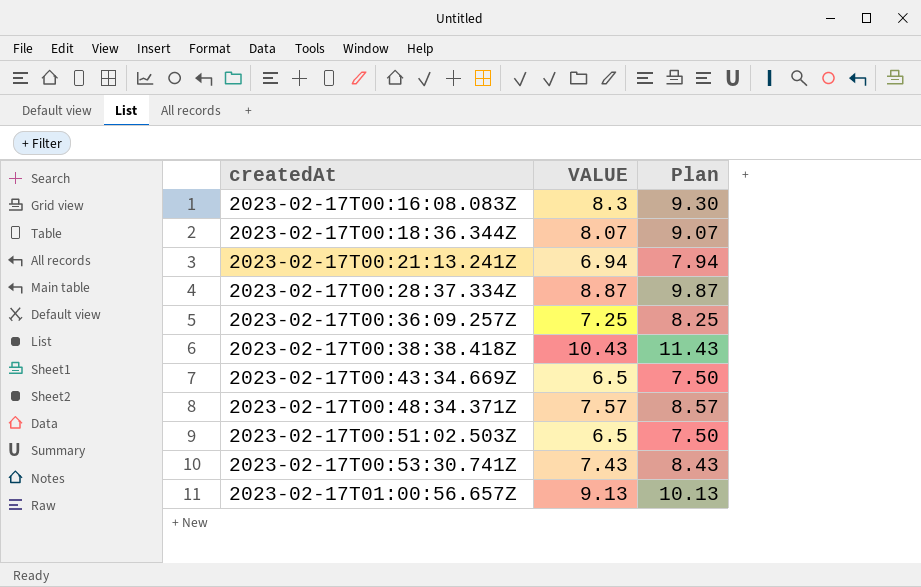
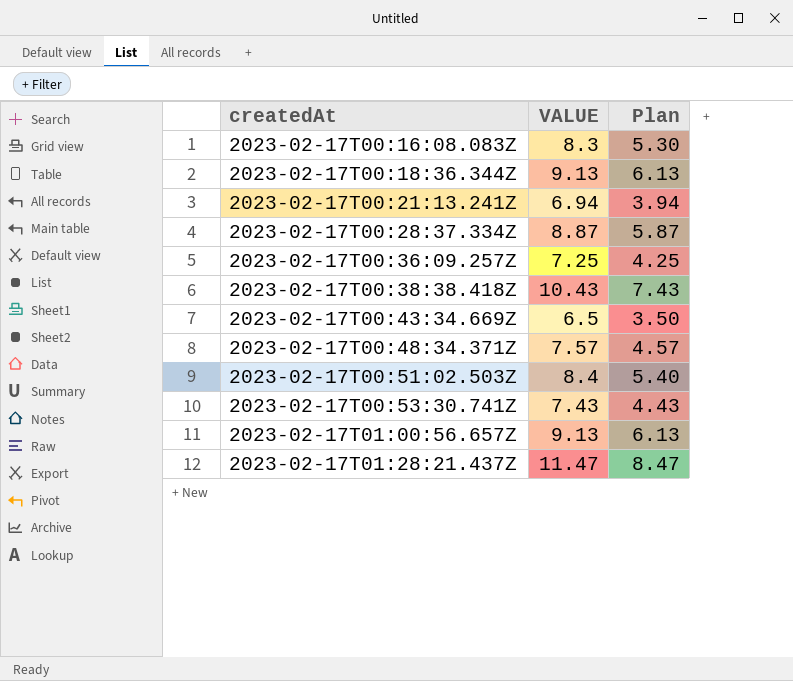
column Plan | formula: [VALUE] + 1 -> [VALUE] - 3
2023-02-17T00:18:36.344Z | VALUE: 8.07 -> 9.13
2023-02-17T00:51:02.503Z | VALUE: 6.5 -> 8.4
row 2023-02-17T01:28:21.437Z: none -> 11.47 | 8.47

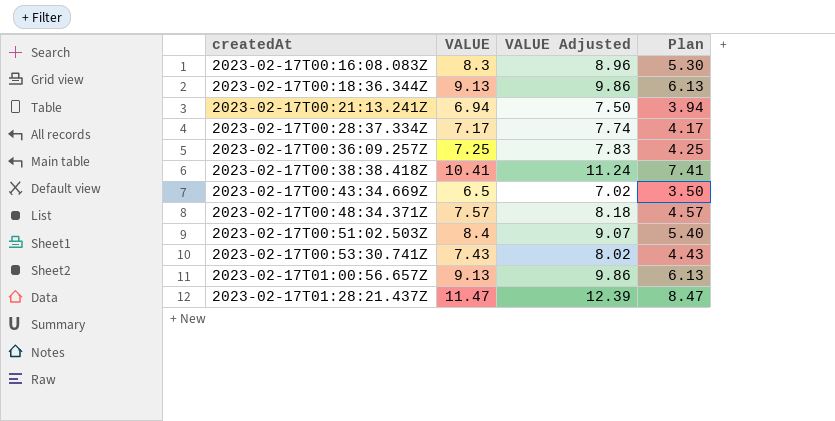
column VALUE Adjusted | formula: none -> [VALUE] * 1.08
2023-02-17T00:28:37.334Z | VALUE: 8.87 -> 7.17
2023-02-17T00:28:37.334Z | Plan: 5.87 -> 4.17
2023-02-17T00:38:38.418Z | VALUE: 10.43 -> 10.41
2023-02-17T00:38:38.418Z | Plan: 7.43 -> 7.41

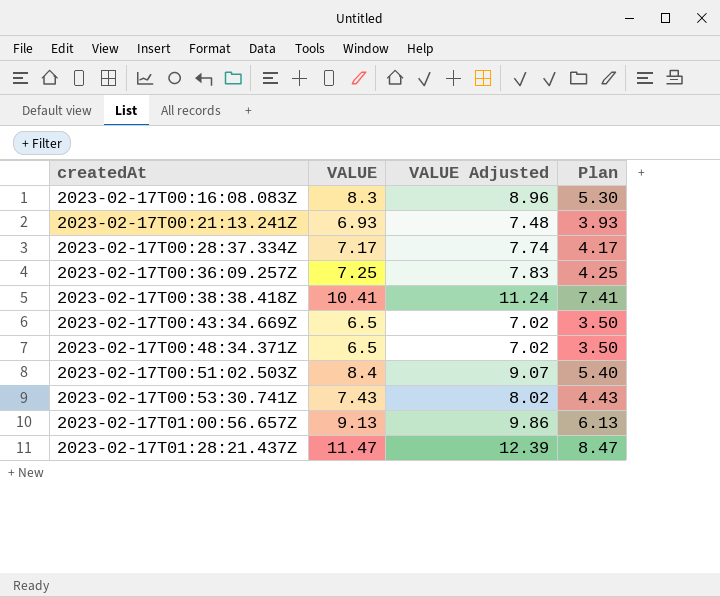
row 2023-02-17T00:18:36.344Z: 9.13 | 9.86 | 6.13 -> none
2023-02-17T00:21:13.241Z | VALUE: 6.94 -> 6.93
2023-02-17T00:21:13.241Z | VALUE Adjusted: 7.50 -> 7.48
2023-02-17T00:21:13.241Z | Plan: 3.94 -> 3.93
2023-02-17T00:48:34.371Z | VALUE: 7.57 -> 6.5
2023-02-17T00:48:34.371Z | VALUE Adjusted: 8.18 -> 7.02
2023-02-17T00:48:34.371Z | Plan: 4.57 -> 3.50

